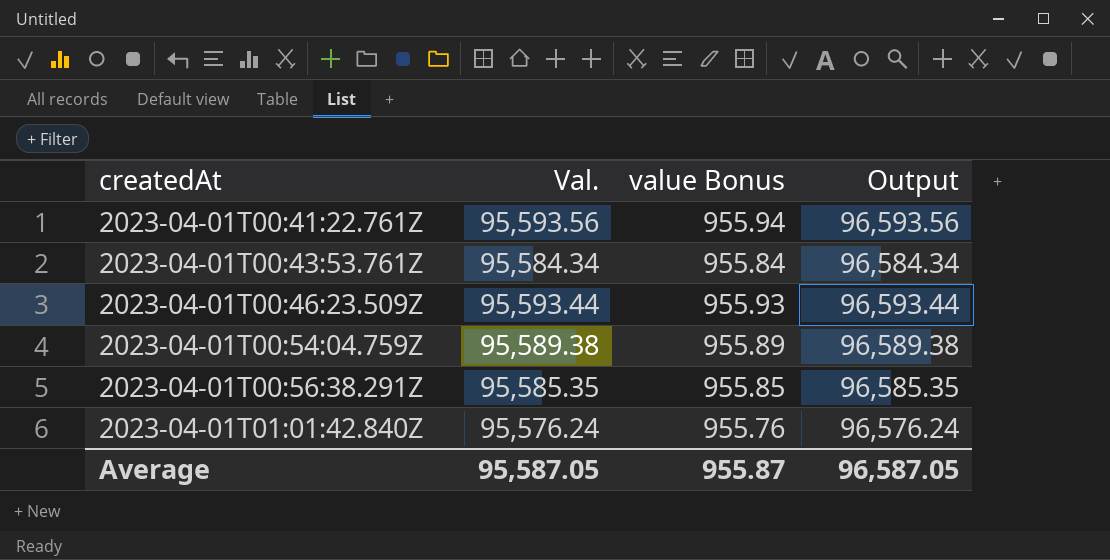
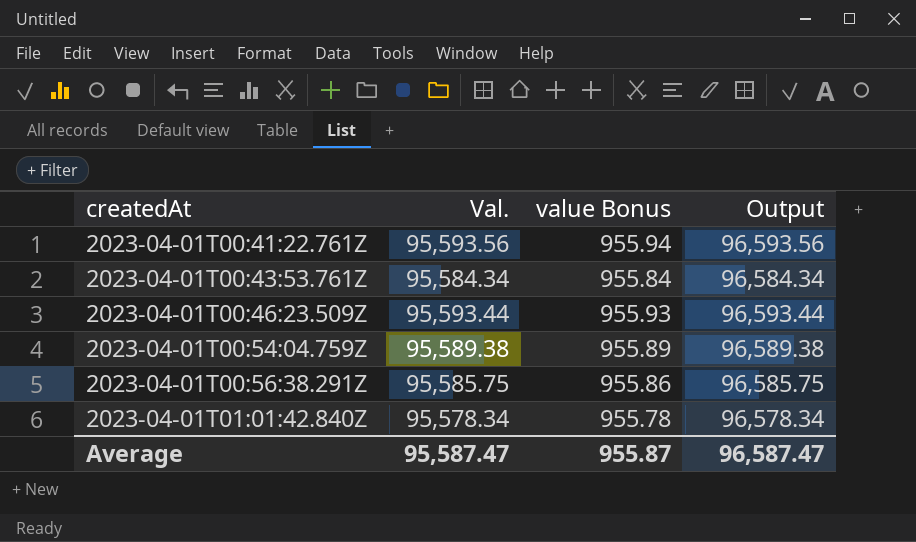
2023-04-01T00:56:38.291Z | Val.: 95,585.35 -> 95,585.75
2023-04-01T00:56:38.291Z | value Bonus: 955.85 -> 955.86
2023-04-01T00:56:38.291Z | Output: 96,585.35 -> 96,585.75
2023-04-01T01:01:42.840Z | Val.: 95,576.24 -> 95,578.34
2023-04-01T01:01:42.840Z | value Bonus: 955.76 -> 955.78
2023-04-01T01:01:42.840Z | Output: 96,576.24 -> 96,578.34
Average | Val.: 95,587.05 -> 95,587.47
Average | Output: 96,587.05 -> 96,587.47

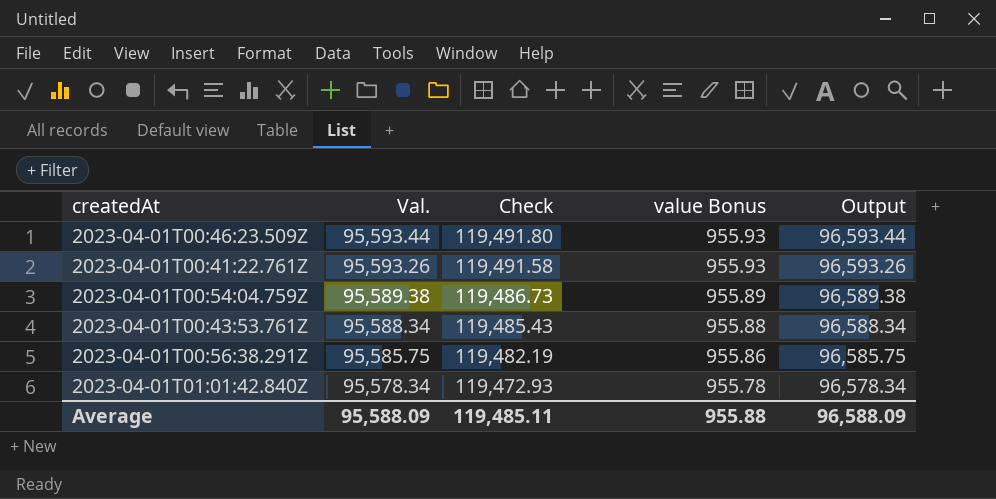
row order: createdAt ascending -> Val. descending
column Check | formula: none -> [Val.] * 1.25
2023-04-01T00:41:22.761Z | Val.: 95,593.56 -> 95,593.26
2023-04-01T00:41:22.761Z | value Bonus: 955.94 -> 955.93
2023-04-01T00:41:22.761Z | Output: 96,593.56 -> 96,593.26
2023-04-01T00:43:53.761Z | Val.: 95,584.34 -> 95,588.34
2023-04-01T00:43:53.761Z | value Bonus: 955.84 -> 955.88
2023-04-01T00:43:53.761Z | Output: 96,584.34 -> 96,588.34
Average | Val.: 95,587.47 -> 95,588.09
Average | value Bonus: 955.87 -> 955.88
Average | Output: 96,587.47 -> 96,588.09

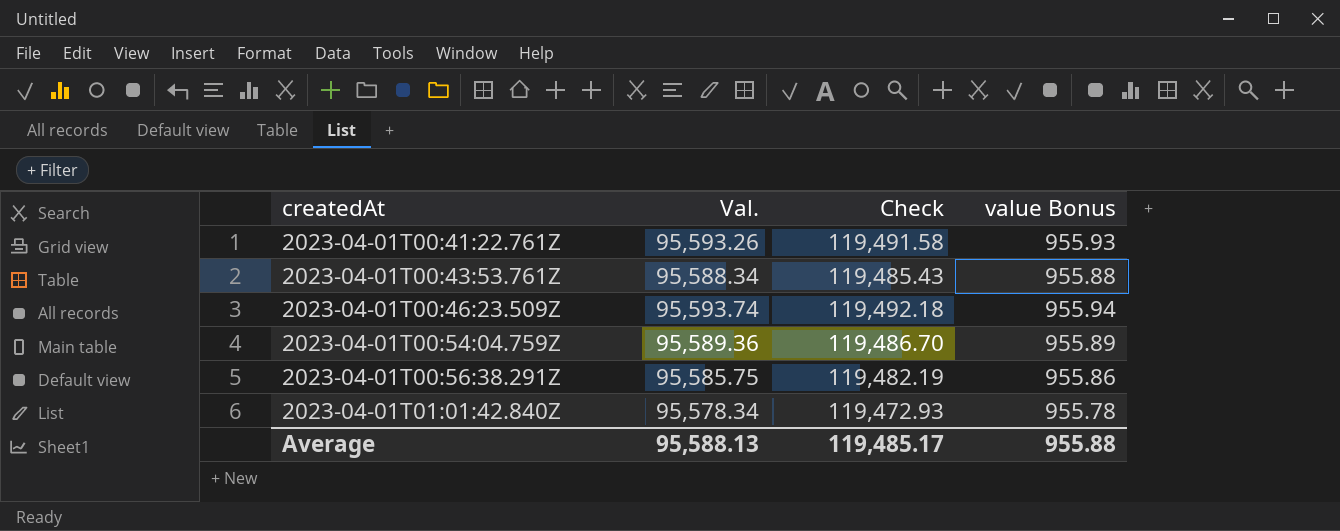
row order: Val. descending -> createdAt ascending
column Output | formula: [Val.] + 1000 -> none
2023-04-01T00:46:23.509Z | Val.: 95,593.44 -> 95,593.74
2023-04-01T00:46:23.509Z | Check: 119,491.80 -> 119,492.18
2023-04-01T00:46:23.509Z | value Bonus: 955.93 -> 955.94
2023-04-01T00:54:04.759Z | Val.: 95,589.38 -> 95,589.36
2023-04-01T00:54:04.759Z | Check: 119,486.73 -> 119,486.70
Average | Val.: 95,588.09 -> 95,588.13
Average | Check: 119,485.11 -> 119,485.17

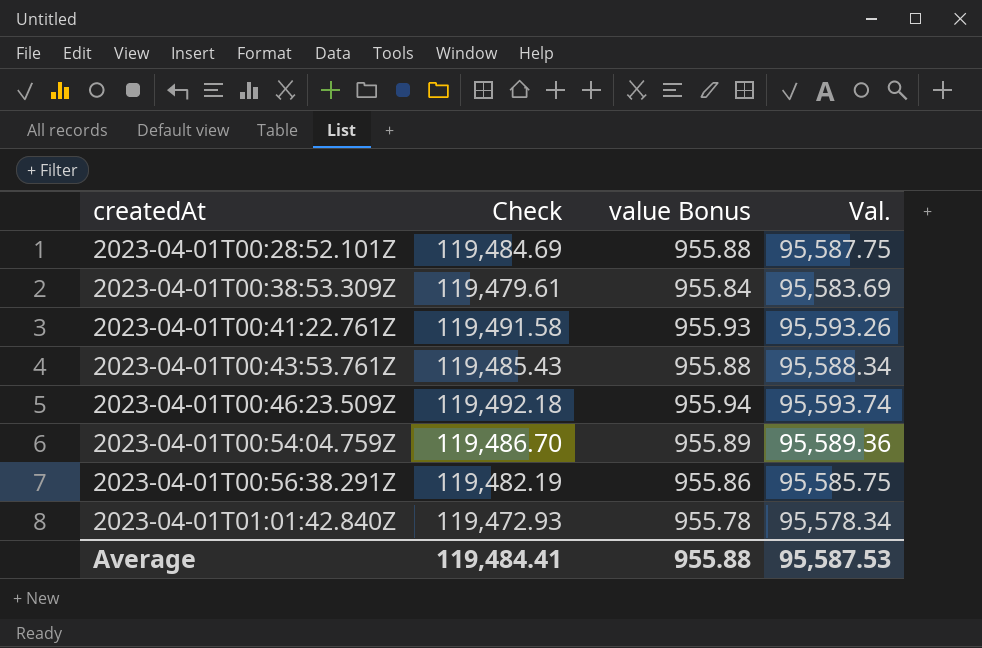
column Val. | position: 2 -> 4
row 2023-04-01T00:28:52.101Z: none -> 119,484.69 | 955.88 | 95,587.75
row 2023-04-01T00:38:53.309Z: none -> 119,479.61 | 955.84 | 95,583.69
Average | Check: 119,485.17 -> 119,484.41
Average | Val.: 95,588.13 -> 95,587.53

